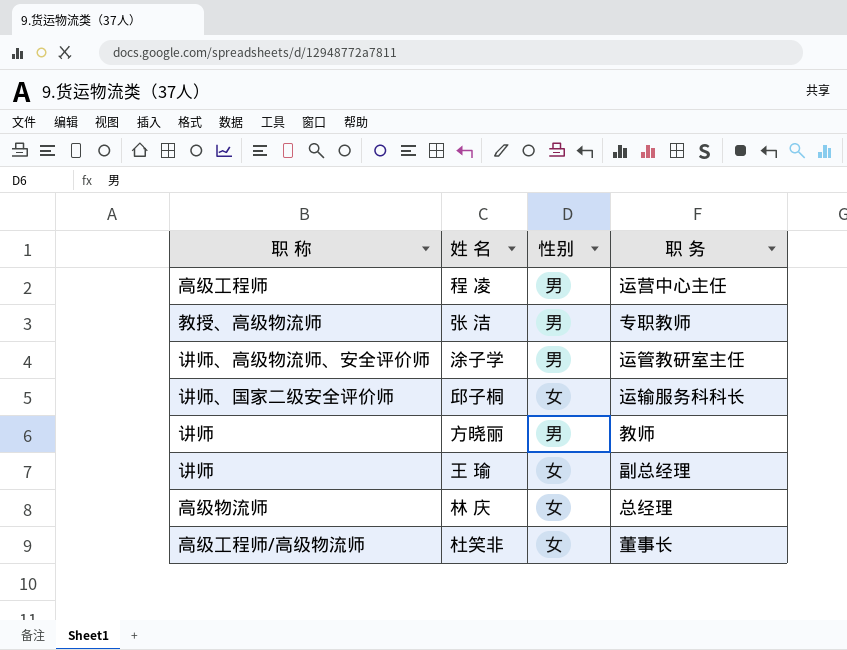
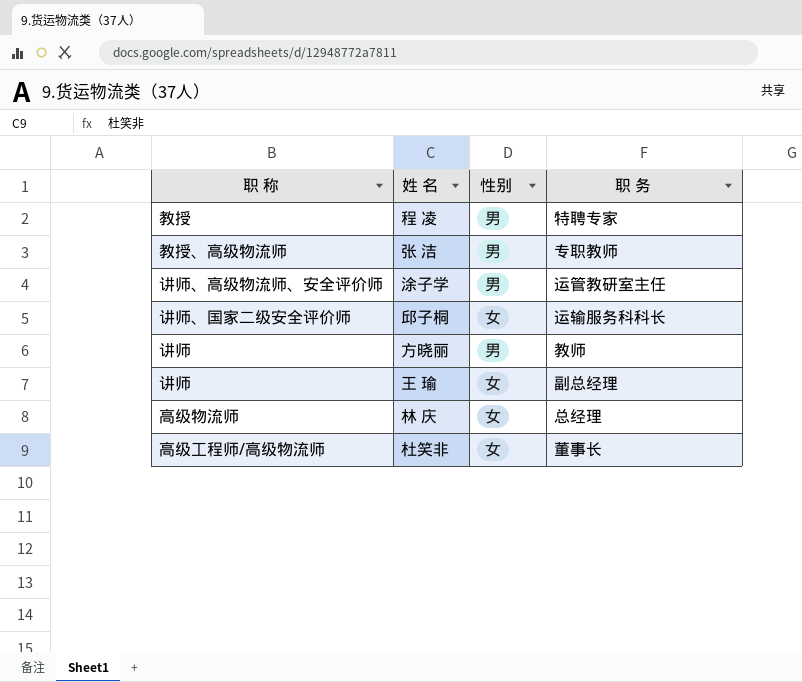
程 凌 | 职 称: 高级工程师 -> 教授
程 凌 | 职 务: 运营中心主任 -> 特聘专家

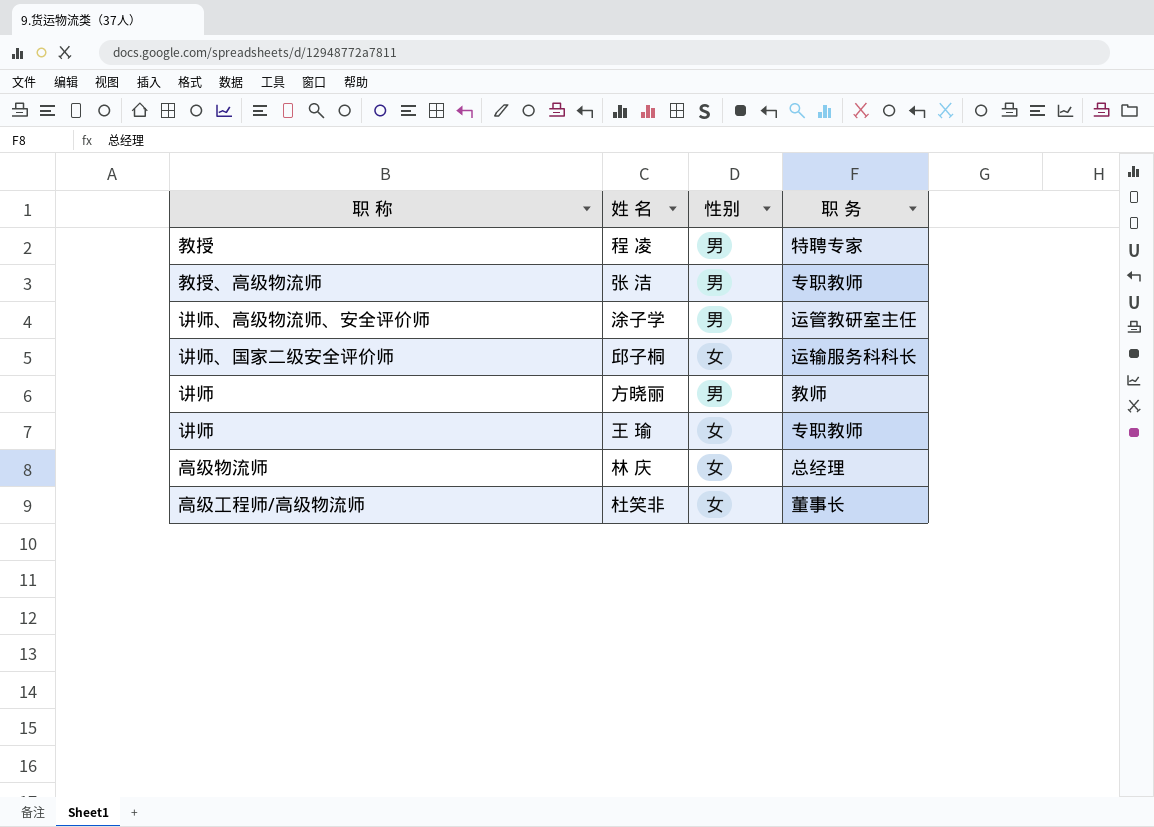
王 瑜 | 职 务: 副总经理 -> 专职教师

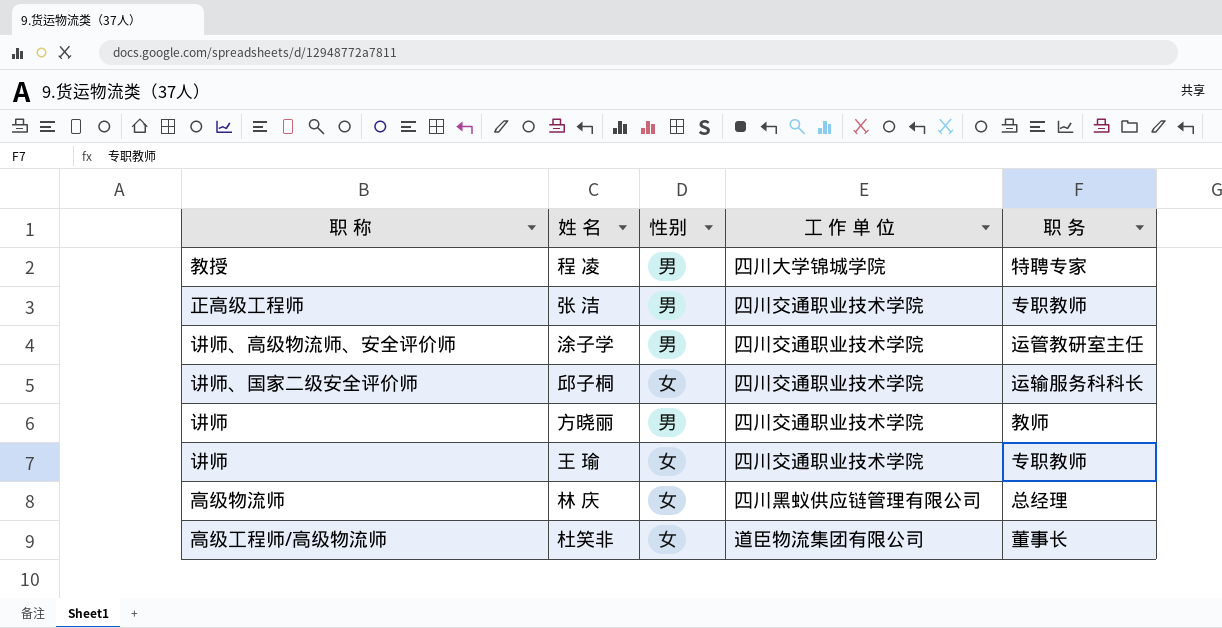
column 工 作 单 位 | position: none -> 4
张 洁 | 职 称: 教授、高级物流师 -> 正高级工程师

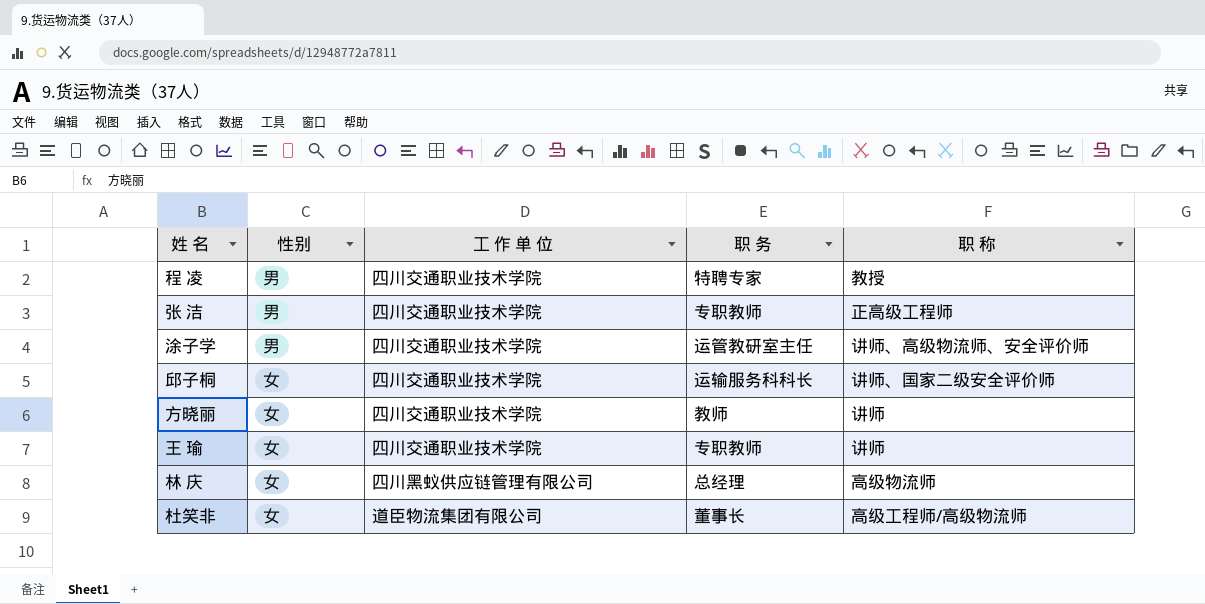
column 职 称 | position: 1 -> 5
程 凌 | 工 作 单 位: 四川大学锦城学院 -> 四川交通职业技术学院
方晓丽 | 性别: 男 -> 女

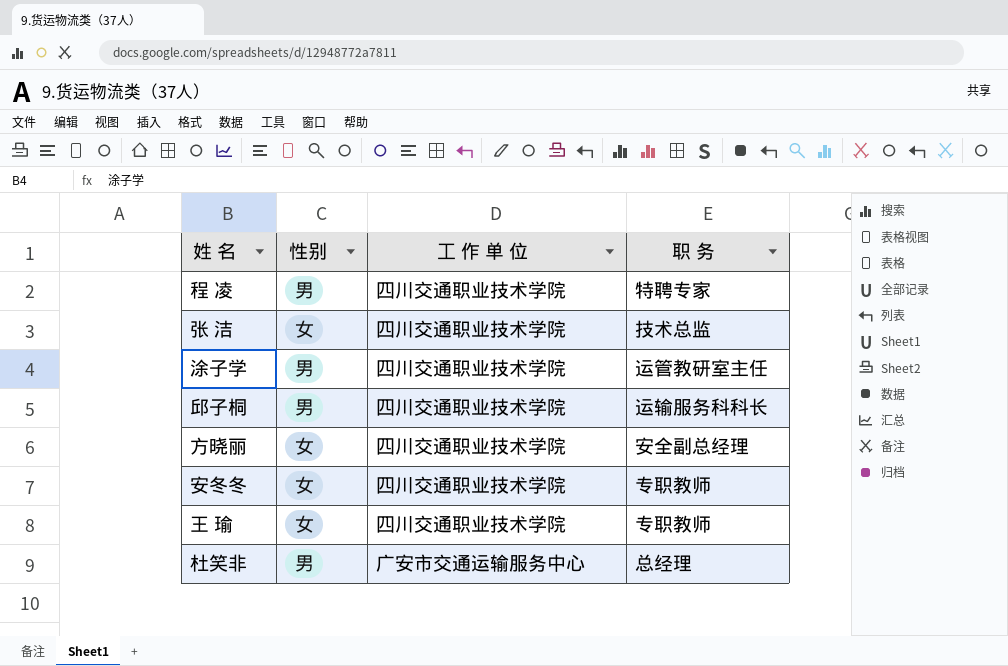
column 职 称 | position: 5 -> none
row 林 庆: 女 | 四川黑蚁供应链管理有限公司 | 总经理 | 高级物流师 -> none
张 洁 | 性别: 男 -> 女
张 洁 | 职 务: 专职教师 -> 技术总监
邱子桐 | 性别: 女 -> 男
方晓丽 | 职 务: 教师 -> 安全副总经理
row 安冬冬: none -> 女 | 四川交通职业技术学院 | 专职教师
杜笑非 | 性别: 女 -> 男
杜笑非 | 工 作 单 位: 道臣物流集团有限公司 -> 广安市交通运输服务中心
杜笑非 | 职 务: 董事长 -> 总经理

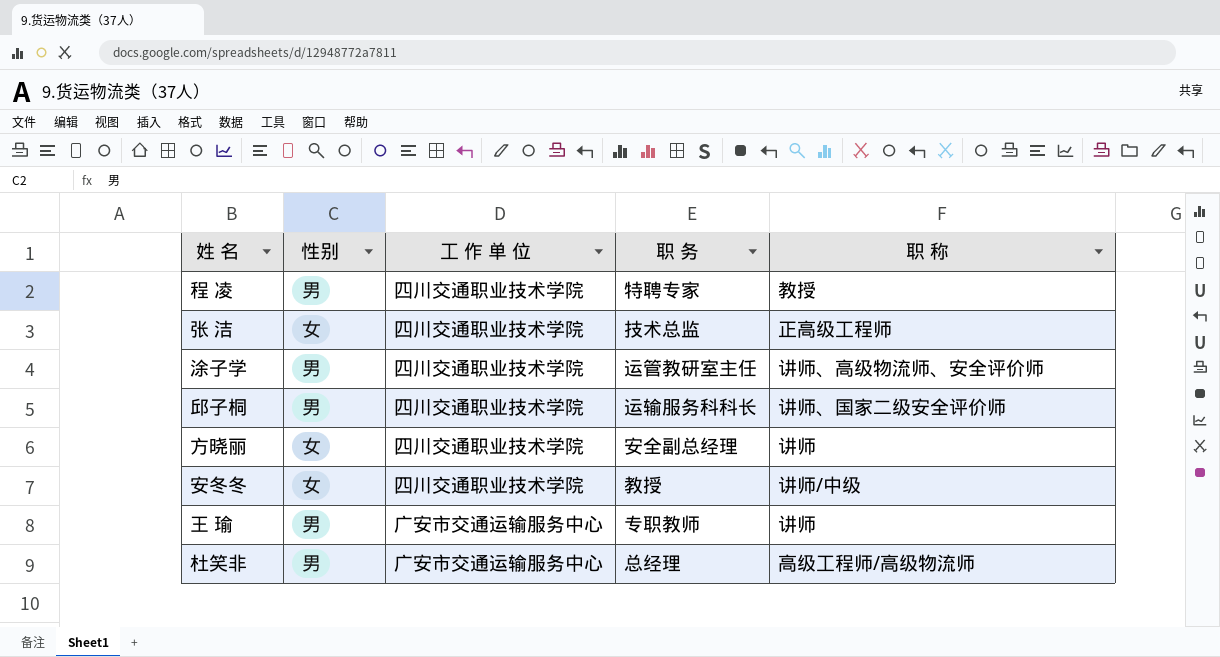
column 职 称 | position: none -> 5
安冬冬 | 职 务: 专职教师 -> 教授
王 瑜 | 性别: 女 -> 男
王 瑜 | 工 作 单 位: 四川交通职业技术学院 -> 广安市交通运输服务中心

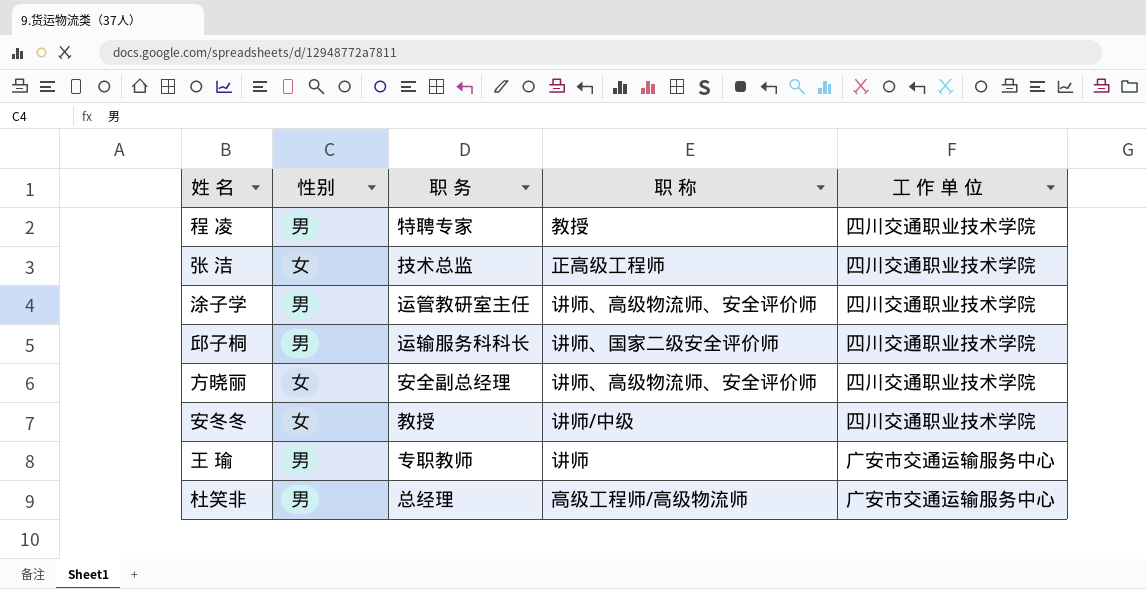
column 工 作 单 位 | position: 3 -> 5
方晓丽 | 职 称: 讲师 -> 讲师、高级物流师、安全评价师

